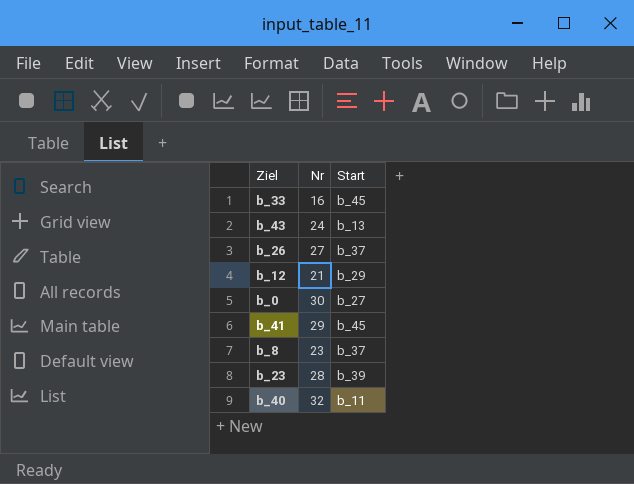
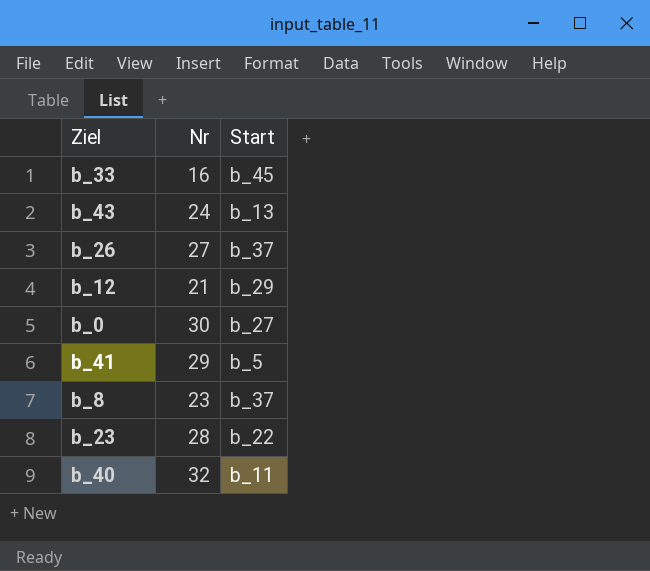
b_41 | Start: b_45 -> b_5
b_23 | Start: b_39 -> b_22

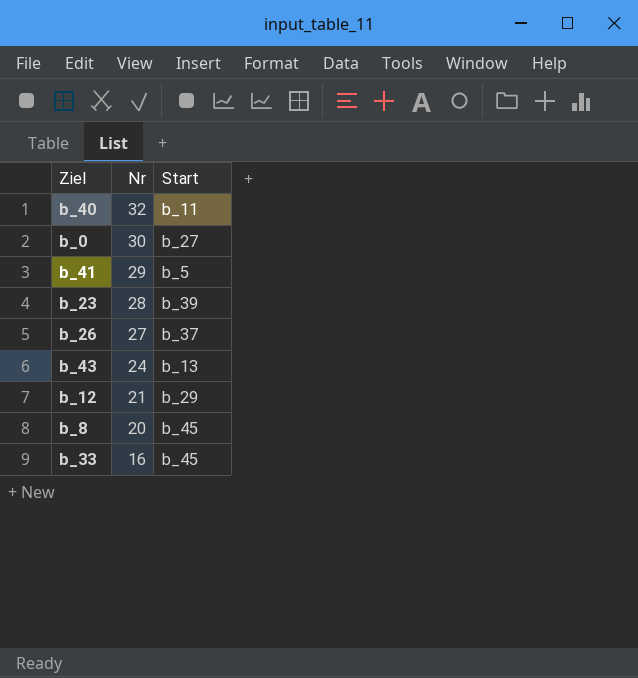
row order: none -> Nr descending
b_23 | Start: b_22 -> b_39
b_8 | Nr: 23 -> 20
b_8 | Start: b_37 -> b_45

